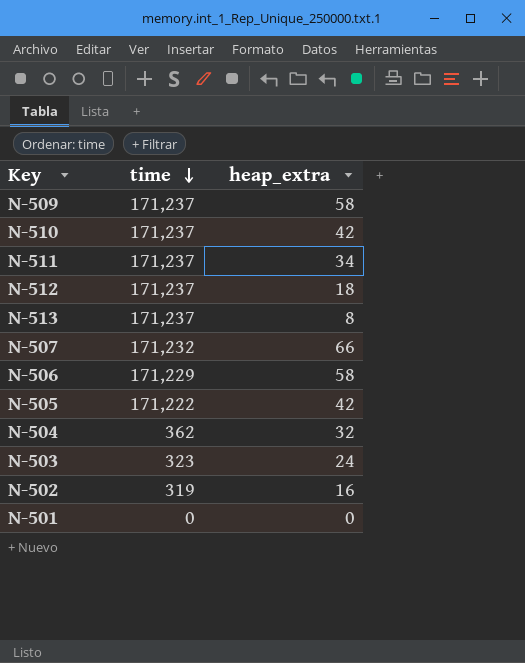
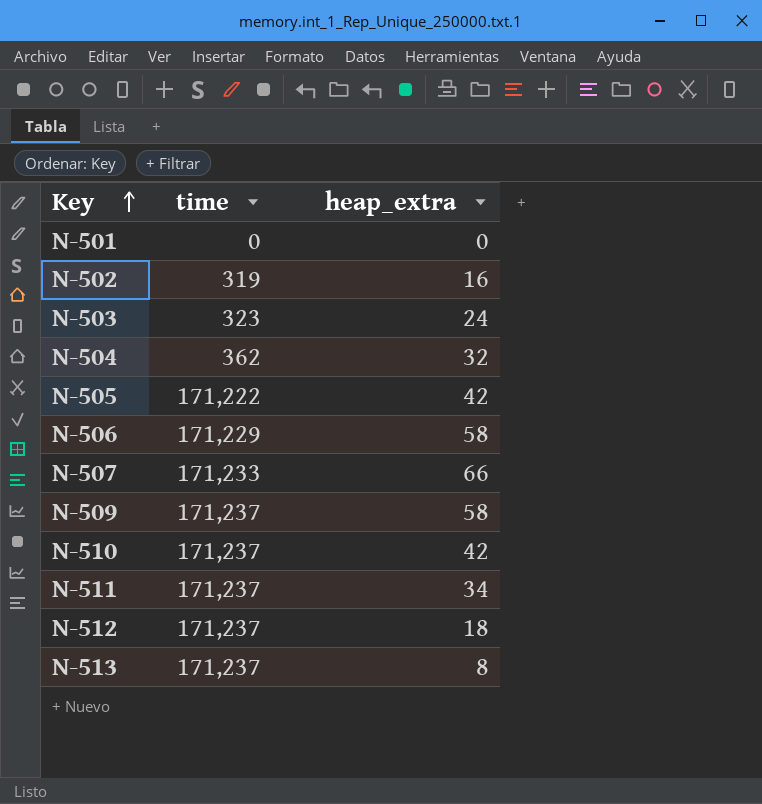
row order: time descending -> Key ascending
N-507 | time: 171,232 -> 171,233

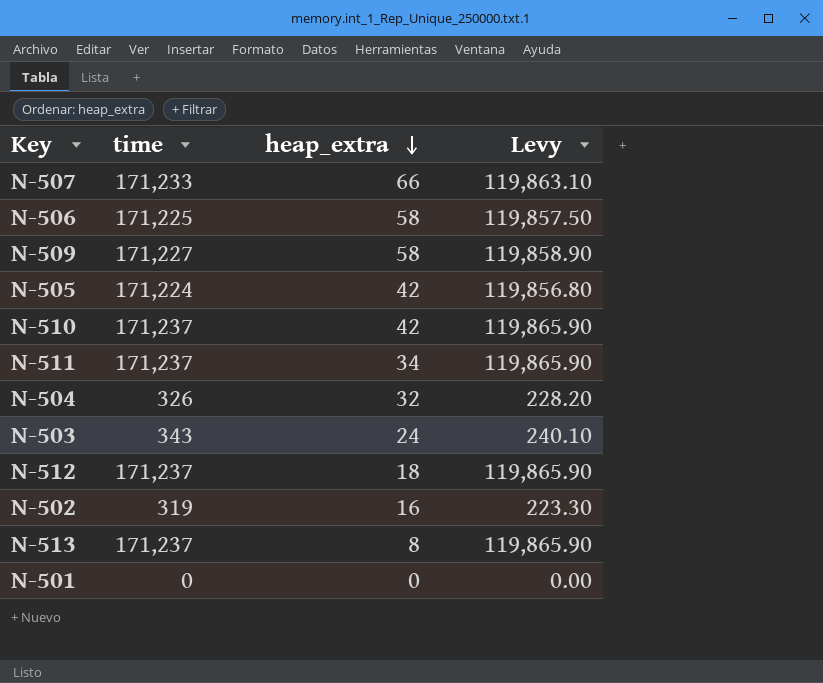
row order: Key ascending -> heap_extra descending
column Levy | formula: none -> [time] * 0.7
N-506 | time: 171,229 -> 171,225
N-509 | time: 171,237 -> 171,227
N-505 | time: 171,222 -> 171,224
N-504 | time: 362 -> 326
N-503 | time: 323 -> 343

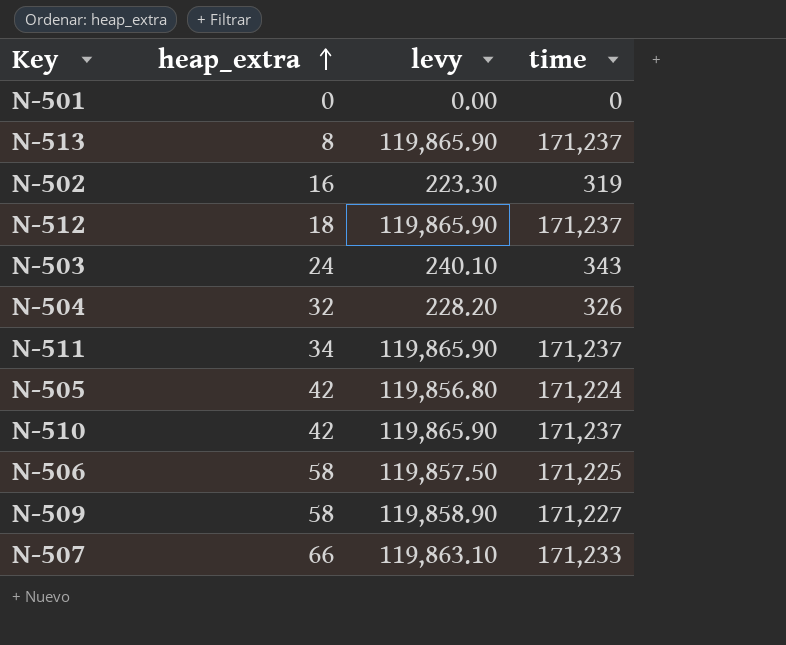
row order: heap_extra descending -> heap_extra ascending
column name: Levy -> levy
column time | position: 2 -> 4

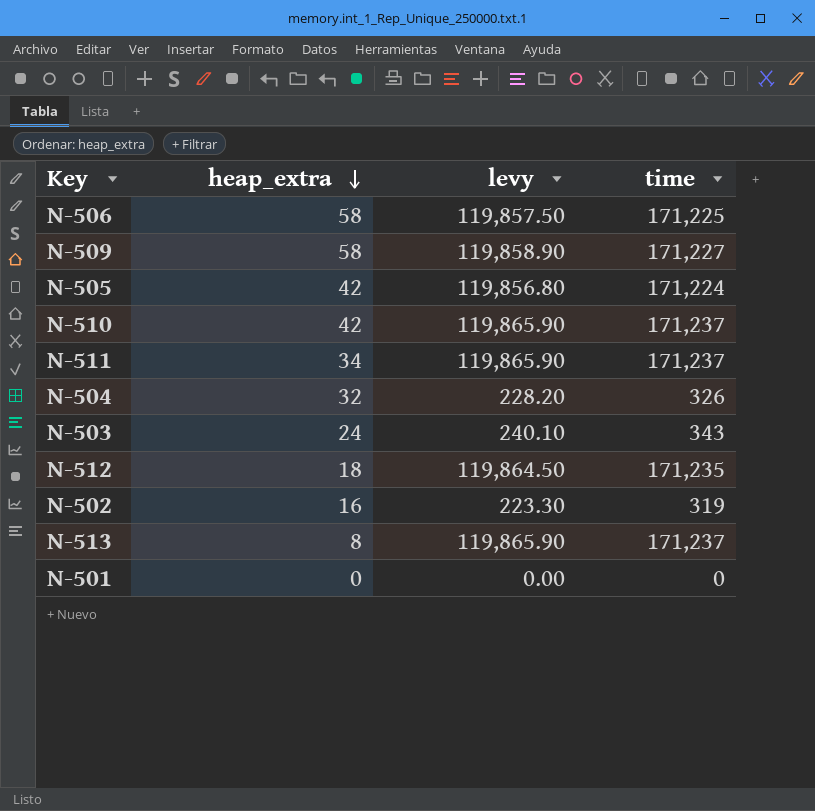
row order: heap_extra ascending -> heap_extra descending
row N-507: 66 | 119,863.10 | 171,233 -> none
N-512 | levy: 119,865.90 -> 119,864.50
N-512 | time: 171,237 -> 171,235

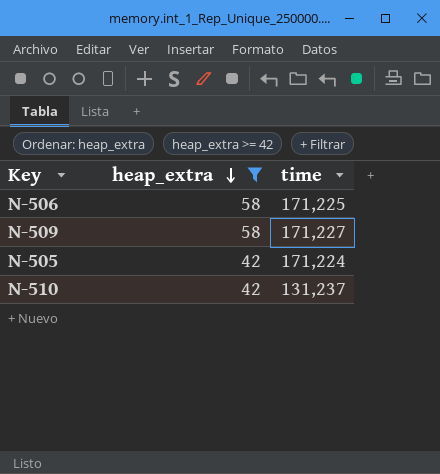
filter: none -> heap_extra >= 42
column levy | formula: [time] * 0.7 -> none
N-510 | time: 171,237 -> 131,237

